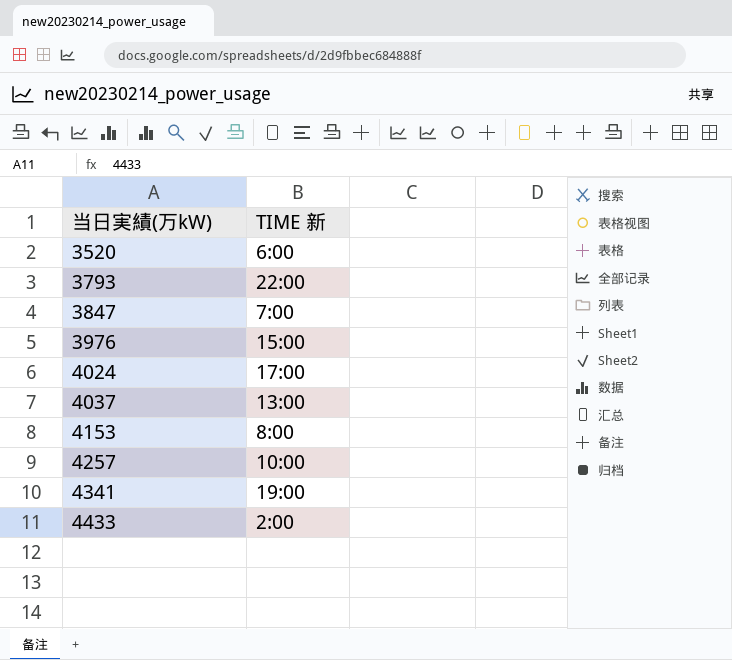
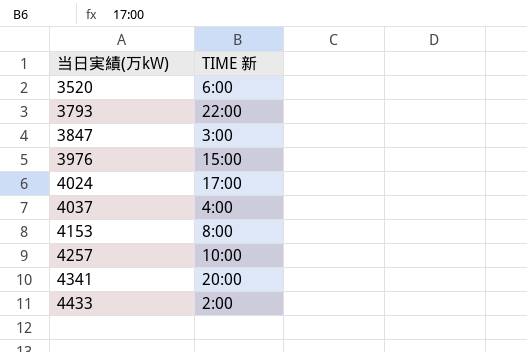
3847 | TIME 新: 7:00 -> 3:00
4037 | TIME 新: 13:00 -> 4:00
4341 | TIME 新: 19:00 -> 20:00

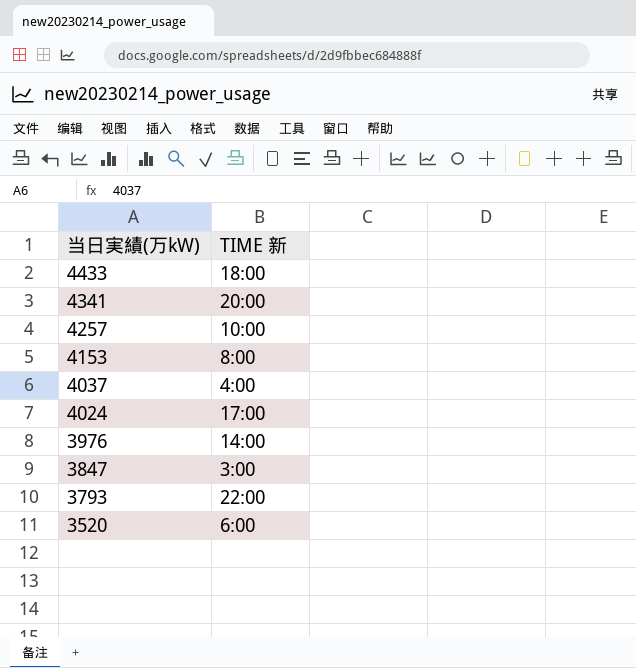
row order: 当日実績(万kW) ascending -> 当日実績(万kW) descending
4433 | TIME 新: 2:00 -> 18:00
3976 | TIME 新: 15:00 -> 14:00

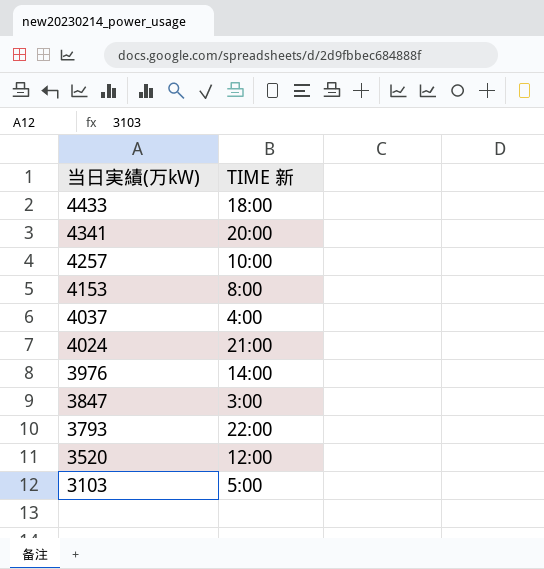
4024 | TIME 新: 17:00 -> 21:00
3520 | TIME 新: 6:00 -> 12:00
row 3103: none -> 5:00

